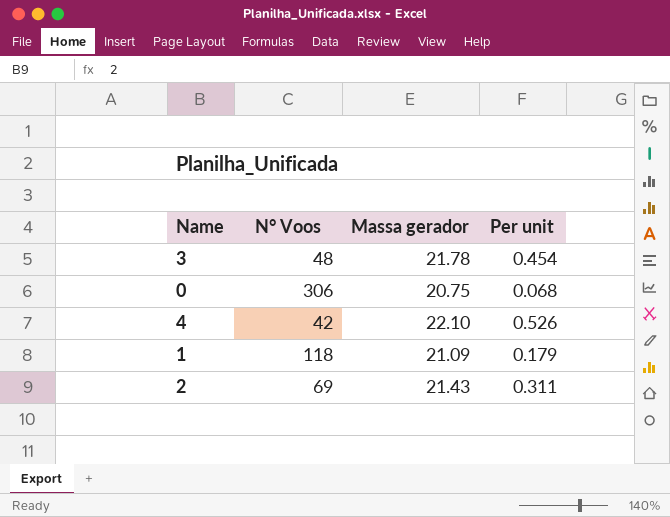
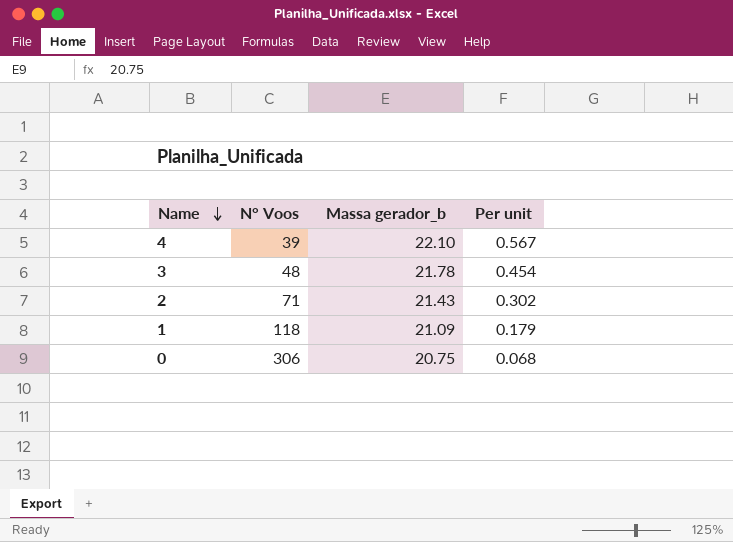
row order: none -> Name descending
column name: Massa gerador -> Massa gerador_b
4 | N° Voos: 42 -> 39
4 | Per unit: 0.526 -> 0.567
2 | N° Voos: 69 -> 71
2 | Per unit: 0.311 -> 0.302

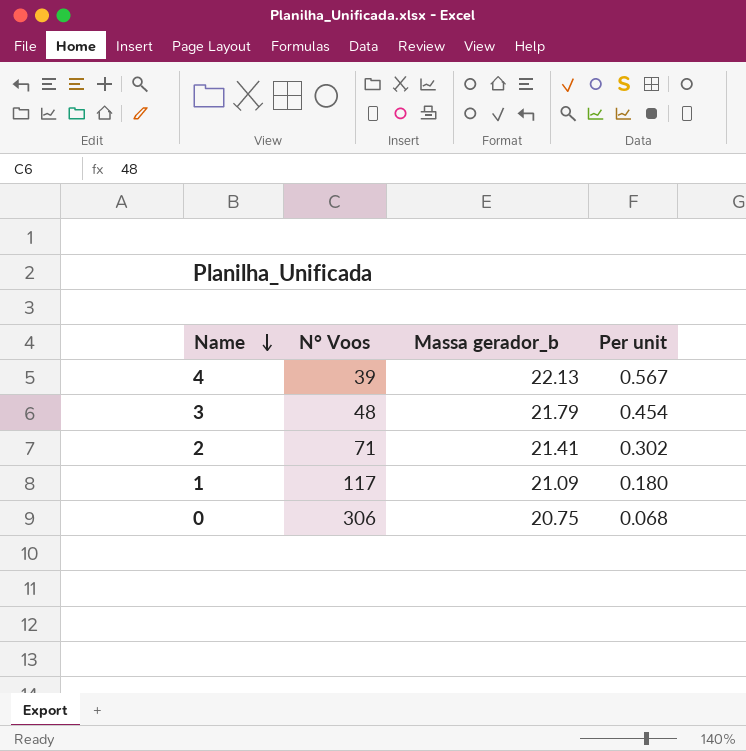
4 | Massa gerador_b: 22.10 -> 22.13
3 | Massa gerador_b: 21.78 -> 21.79
2 | Massa gerador_b: 21.43 -> 21.41
1 | N° Voos: 118 -> 117
1 | Per unit: 0.179 -> 0.180

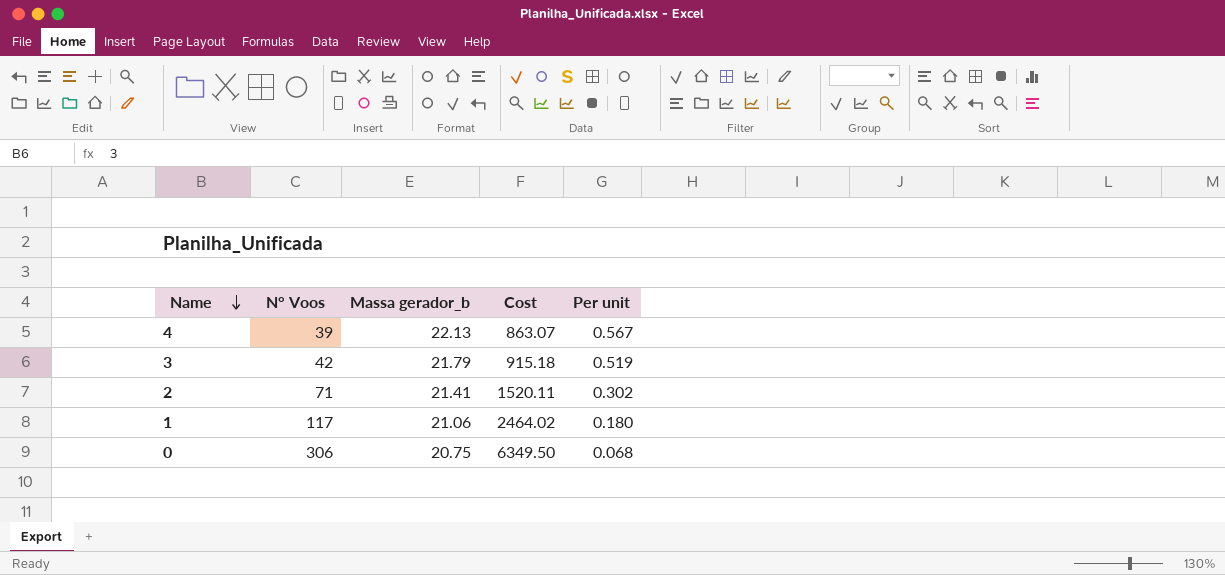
column Cost | formula: none -> [N° Voos] * [Massa gerador_b]
3 | N° Voos: 48 -> 42
3 | Per unit: 0.454 -> 0.519
1 | Massa gerador_b: 21.09 -> 21.06

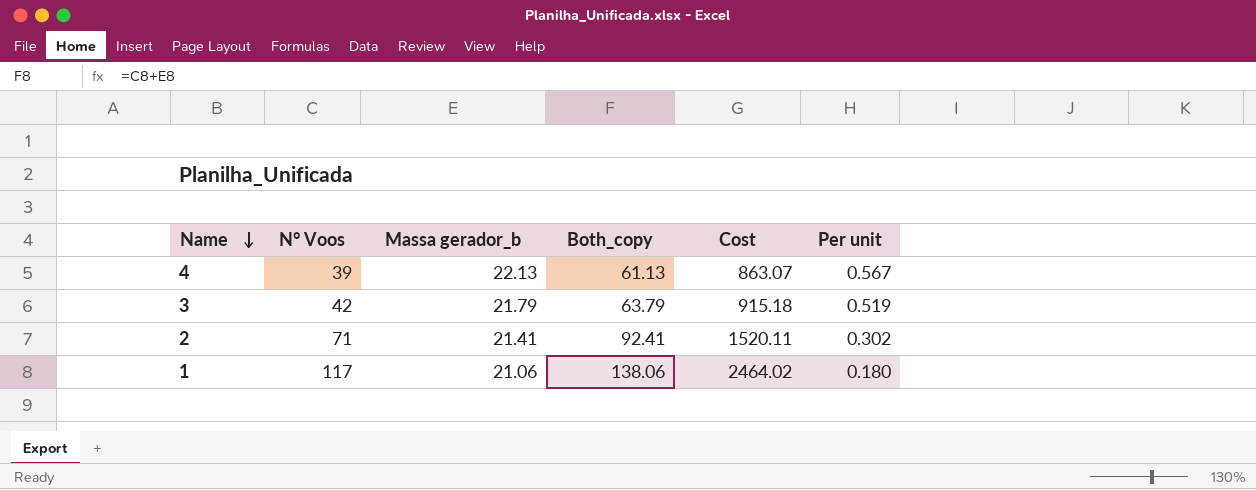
column Both_copy | formula: none -> [N° Voos] + [Massa gerador_b]
row 0: 306 | 20.75 | 6349.50 | 0.068 -> none

